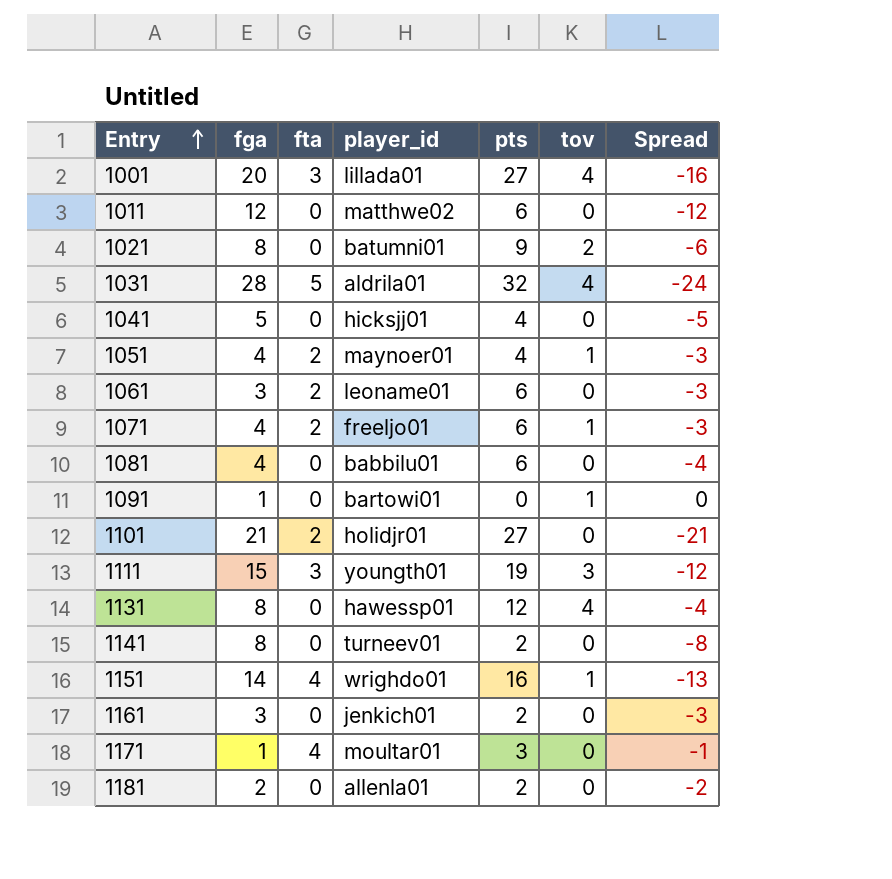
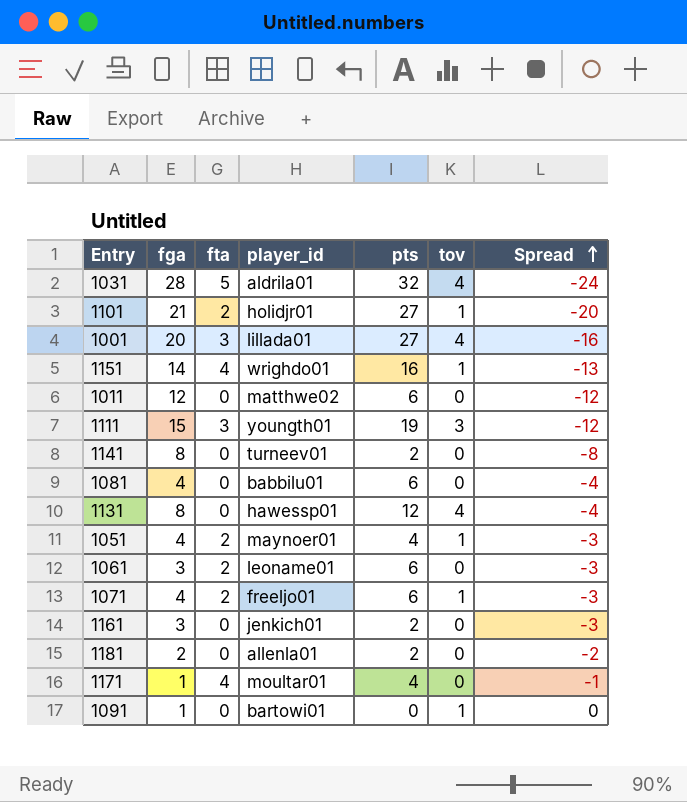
row order: Entry ascending -> Spread ascending
row 1021: 8 | 0 | batumni01 | 9 | 2 | -6 -> none
row 1041: 5 | 0 | hicksjj01 | 4 | 0 | -5 -> none
1101 | tov: 0 -> 1
1101 | Spread: -21 -> -20
1171 | pts: 3 -> 4

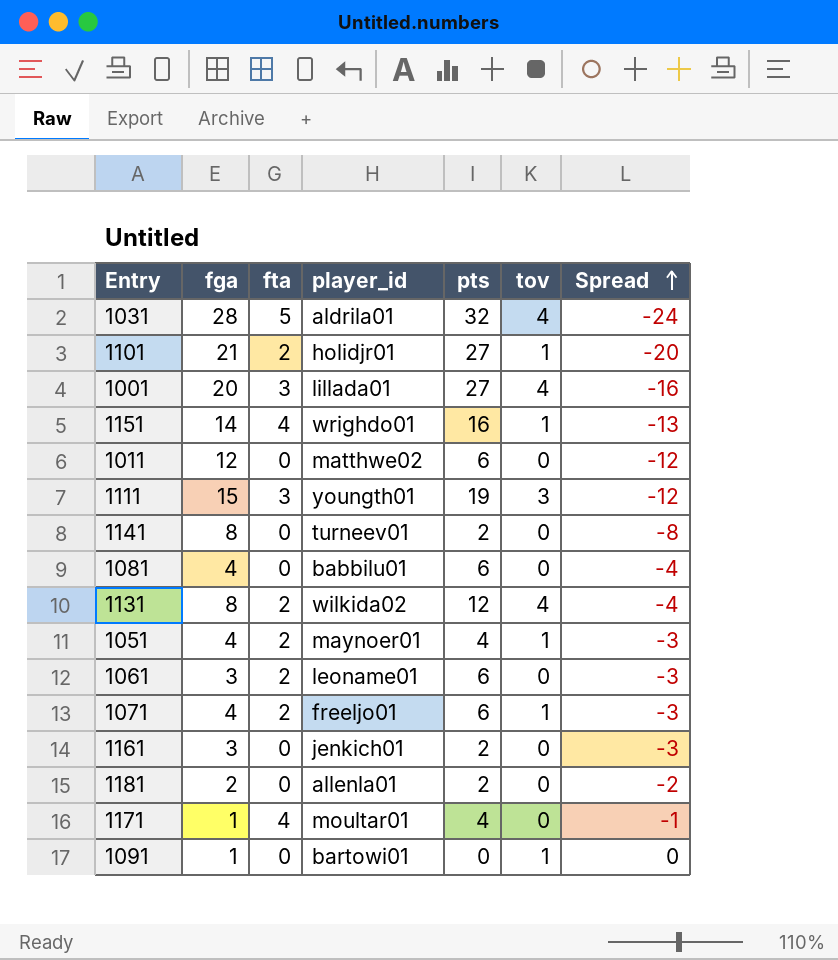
1131 | fta: 0 -> 2
1131 | player_id: hawessp01 -> wilkida02

